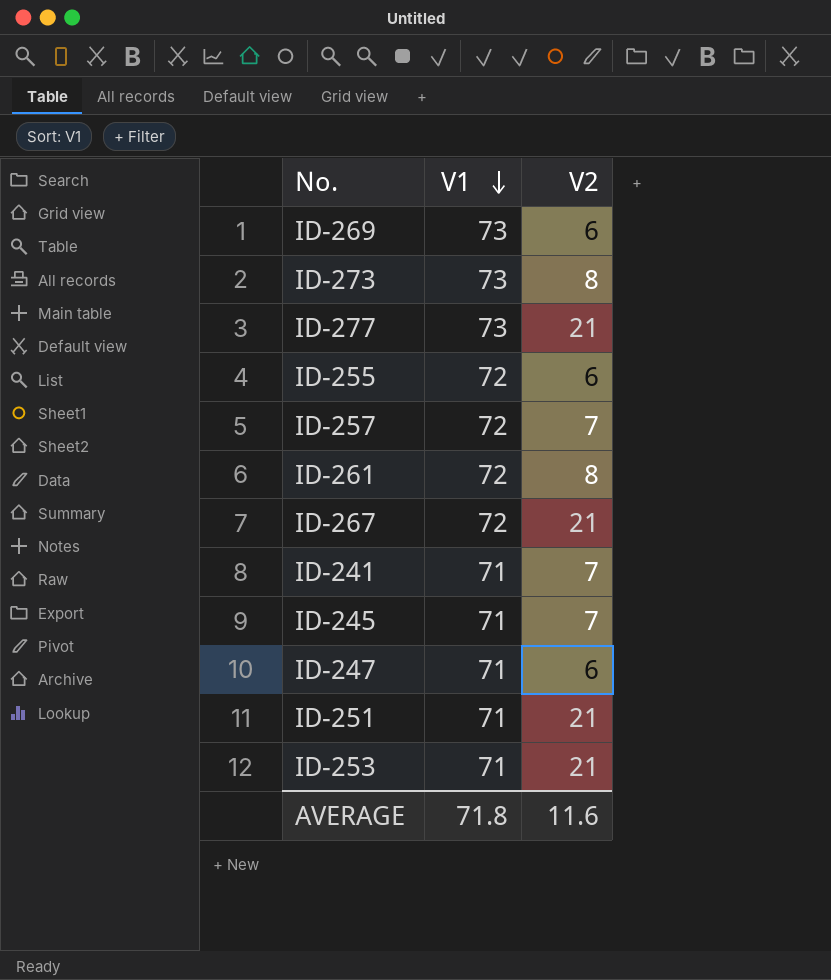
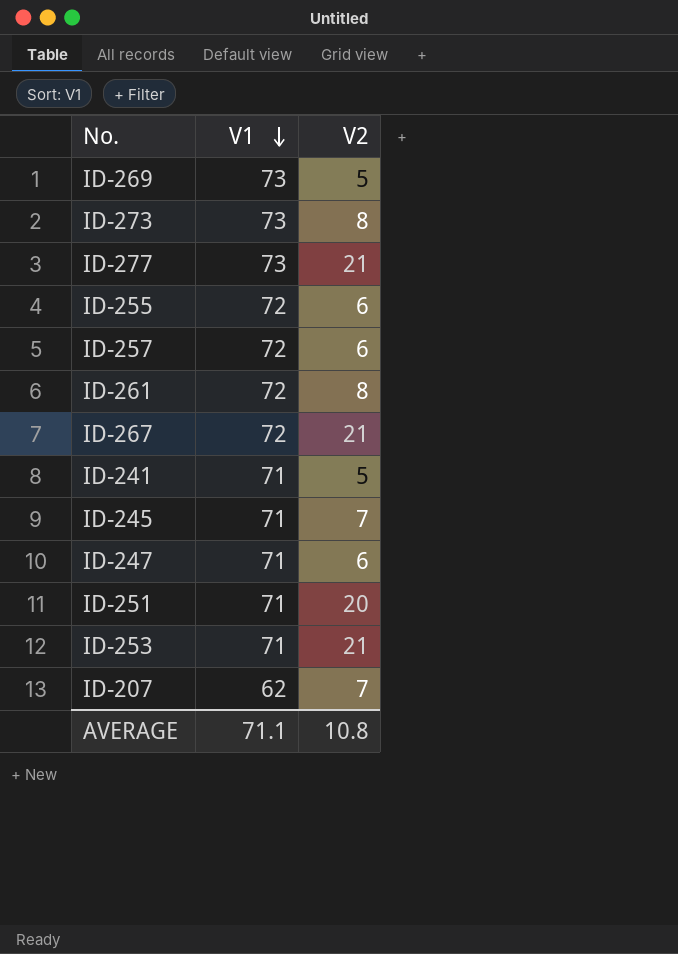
ID-269 | V2: 6 -> 5
ID-257 | V2: 7 -> 6
ID-241 | V2: 7 -> 5
ID-251 | V2: 21 -> 20
row ID-207: none -> 62 | 7
AVERAGE | V1: 71.8 -> 71.1
AVERAGE | V2: 11.6 -> 10.8

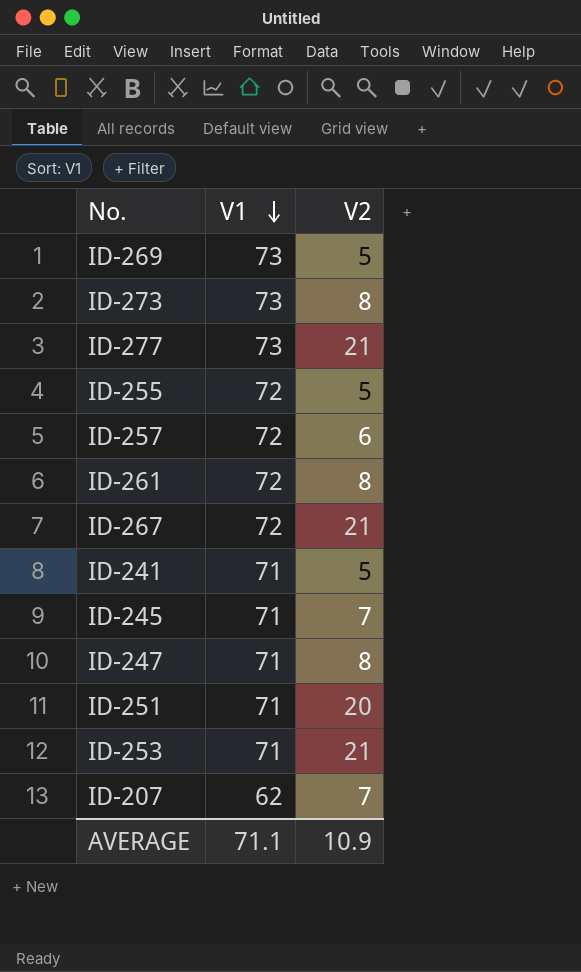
ID-255 | V2: 6 -> 5
ID-247 | V2: 6 -> 8
AVERAGE | V2: 10.8 -> 10.9

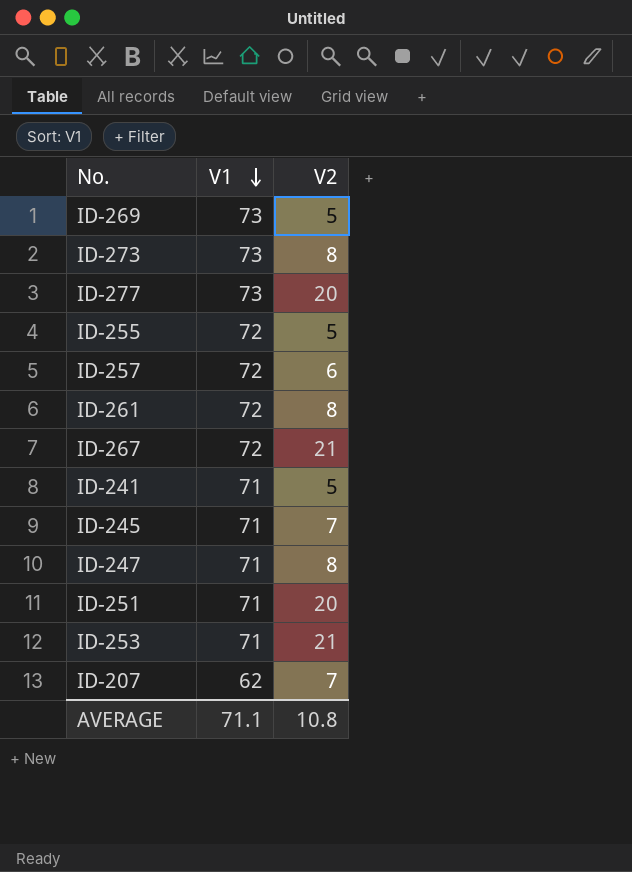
ID-277 | V2: 21 -> 20
AVERAGE | V2: 10.9 -> 10.8

